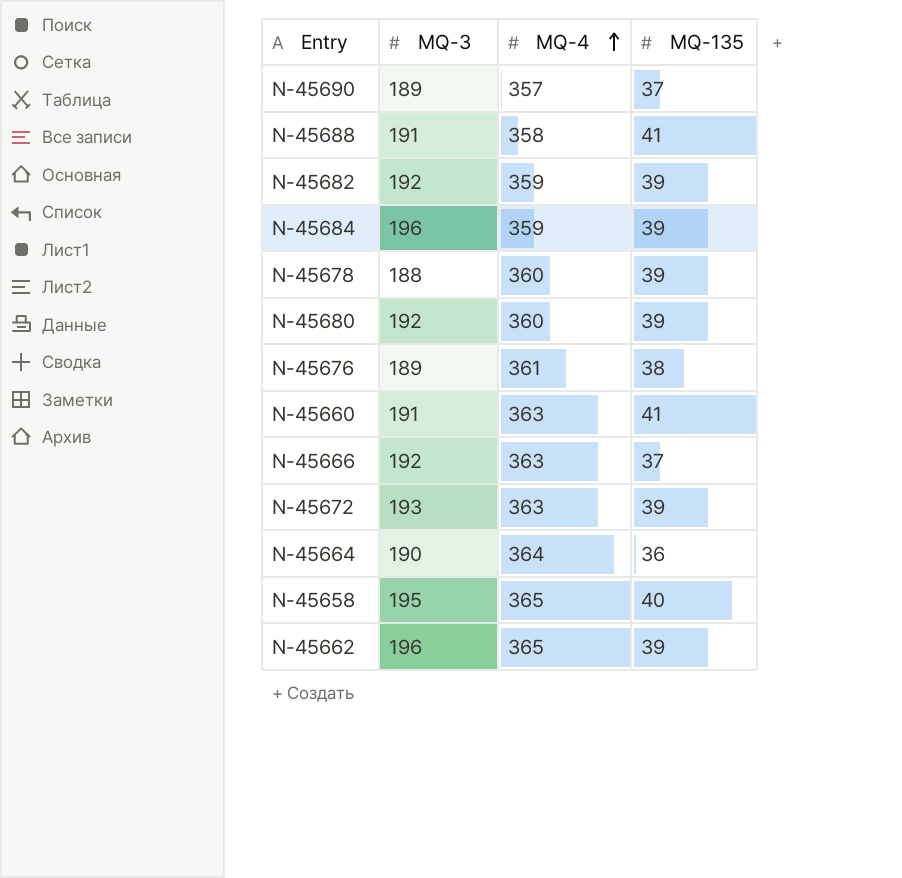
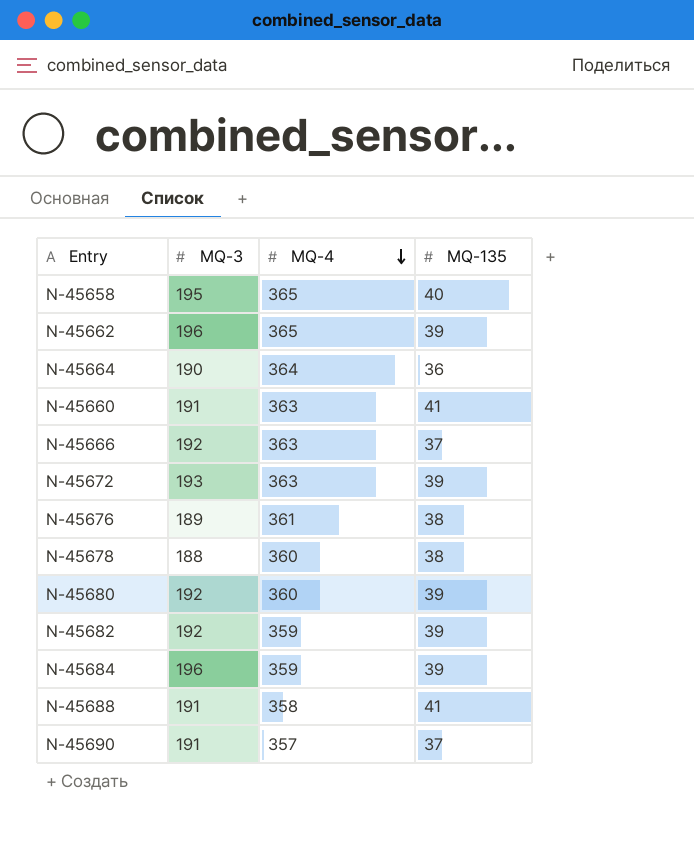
row order: MQ-4 ascending -> MQ-4 descending
N-45678 | MQ-135: 39 -> 38
N-45690 | MQ-3: 189 -> 191

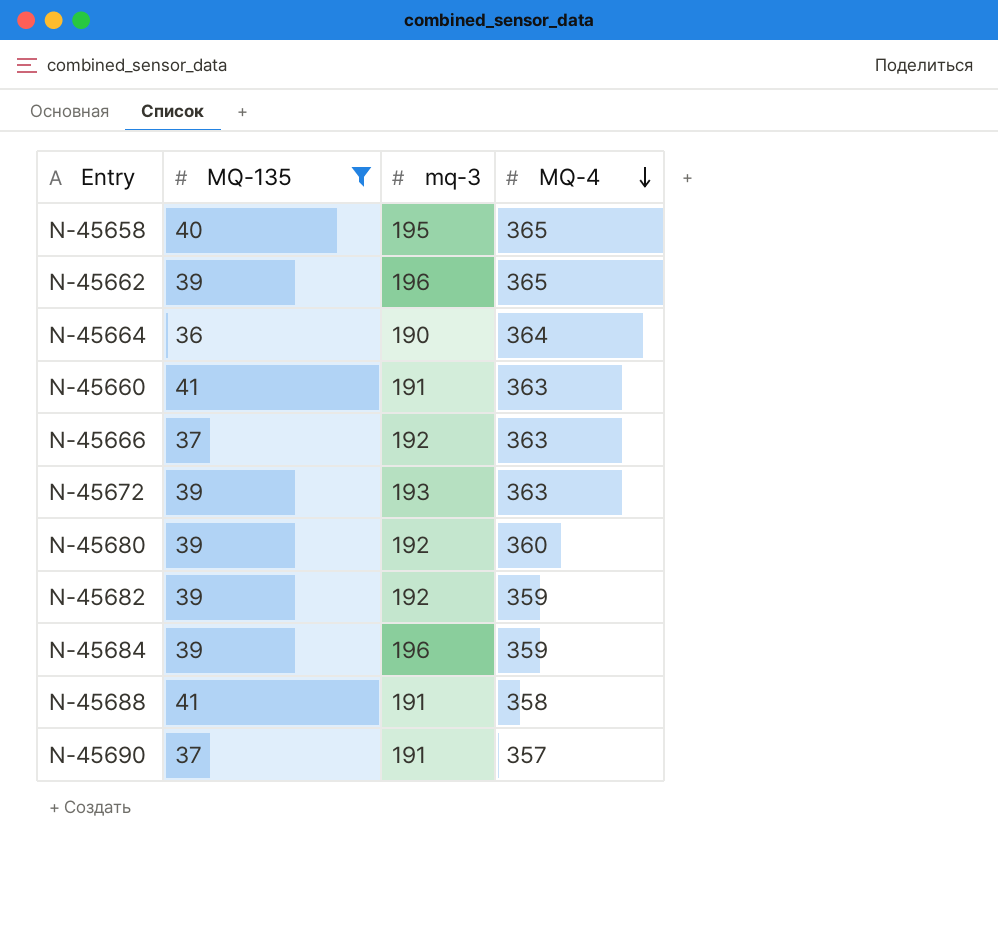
filter: none -> MQ-135 != 38
column MQ-135 | position: 4 -> 2
column name: MQ-3 -> mq-3

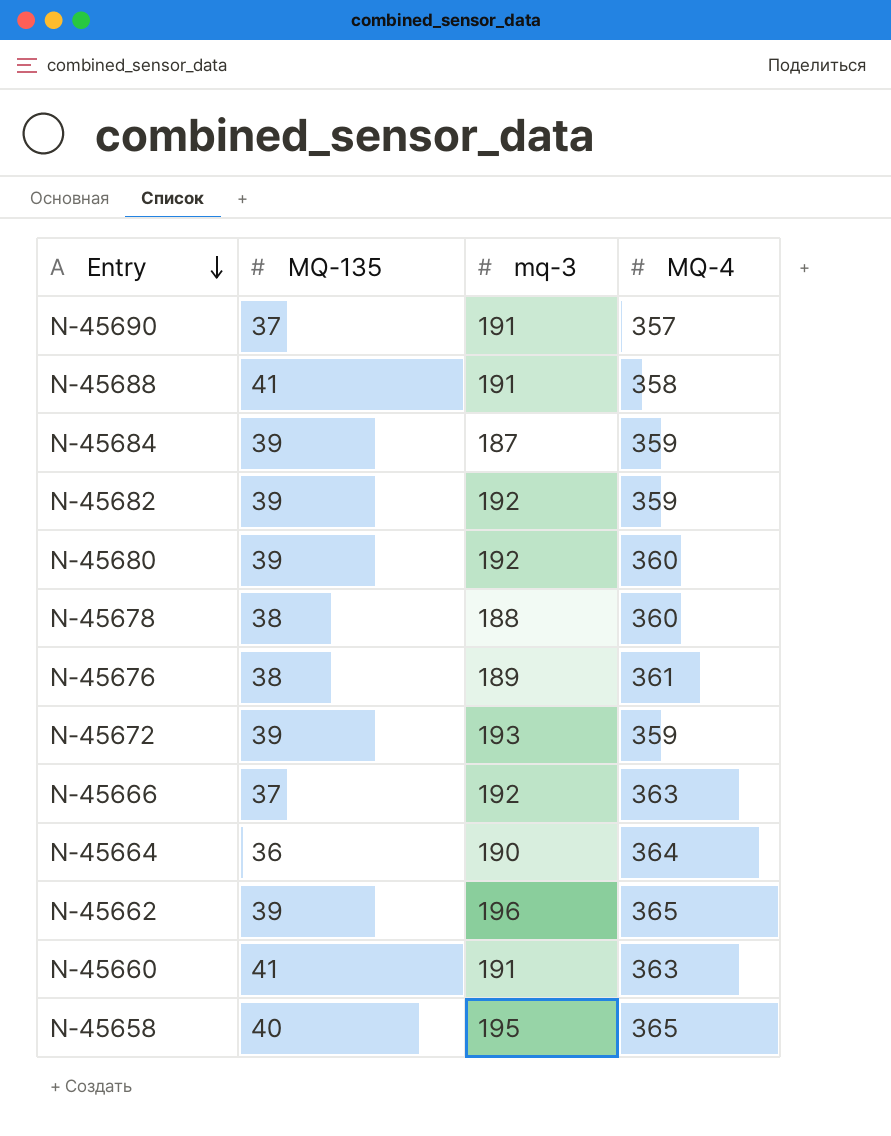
filter: MQ-135 != 38 -> none
row order: MQ-4 descending -> Entry descending
N-45684 | mq-3: 196 -> 187
N-45672 | MQ-4: 363 -> 359

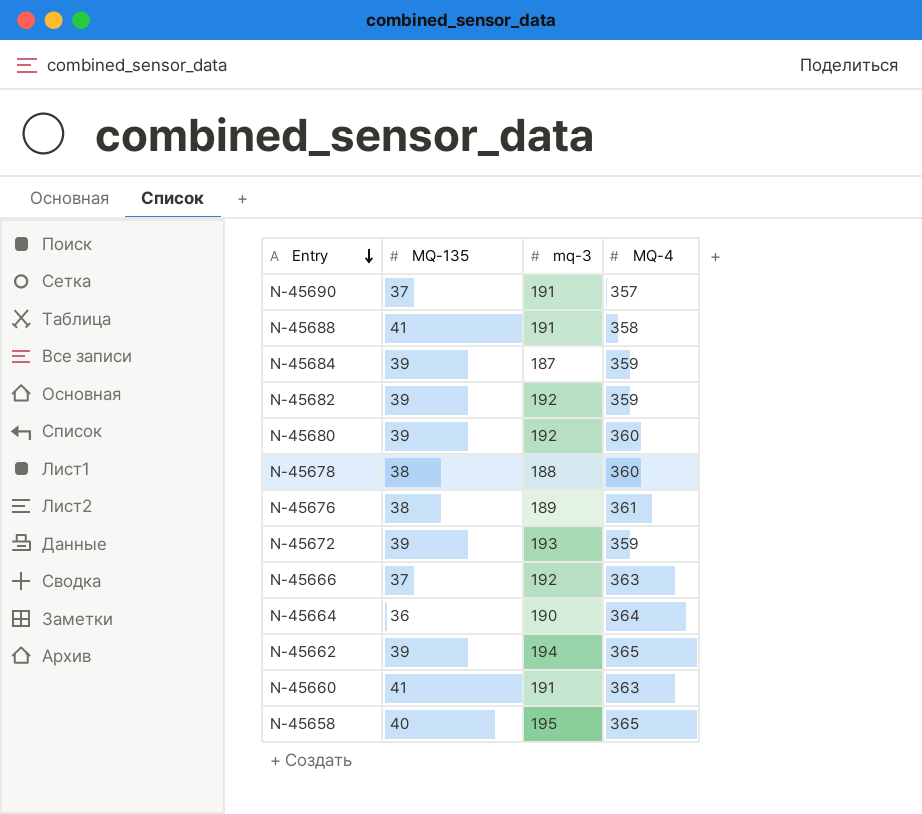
N-45662 | mq-3: 196 -> 194

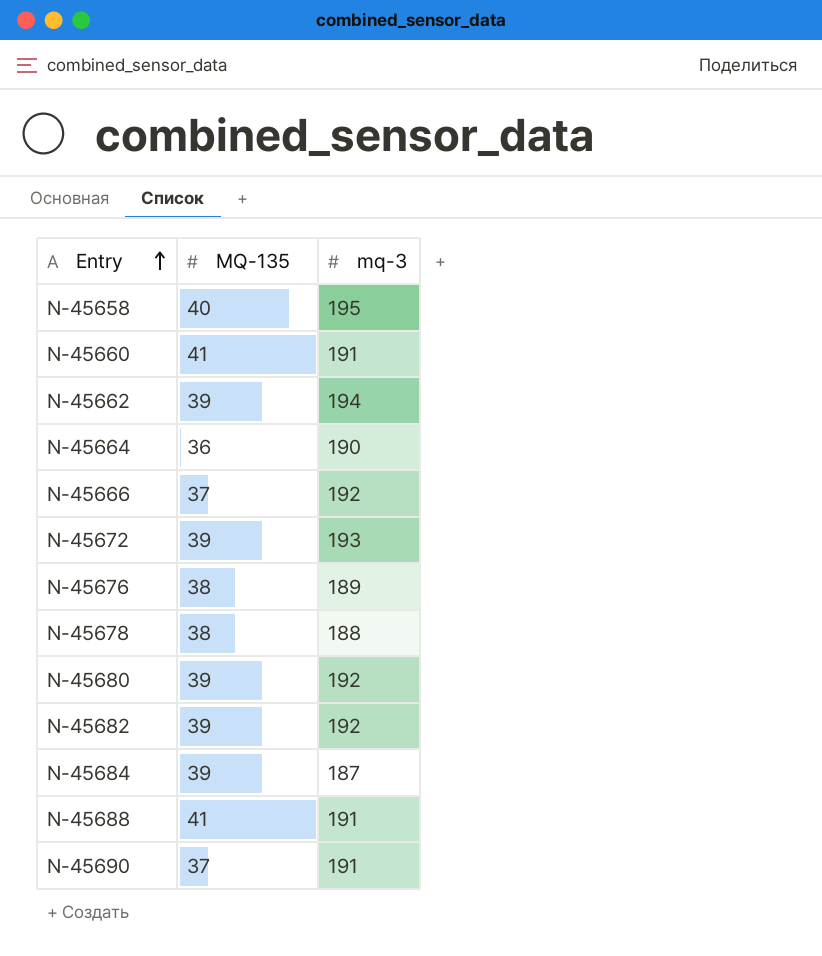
row order: Entry descending -> Entry ascending
column MQ-4 | position: 4 -> none

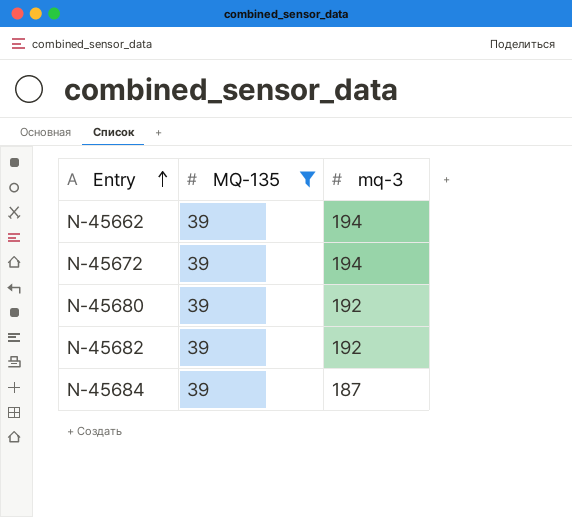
filter: none -> MQ-135 = 39
N-45672 | mq-3: 193 -> 194

